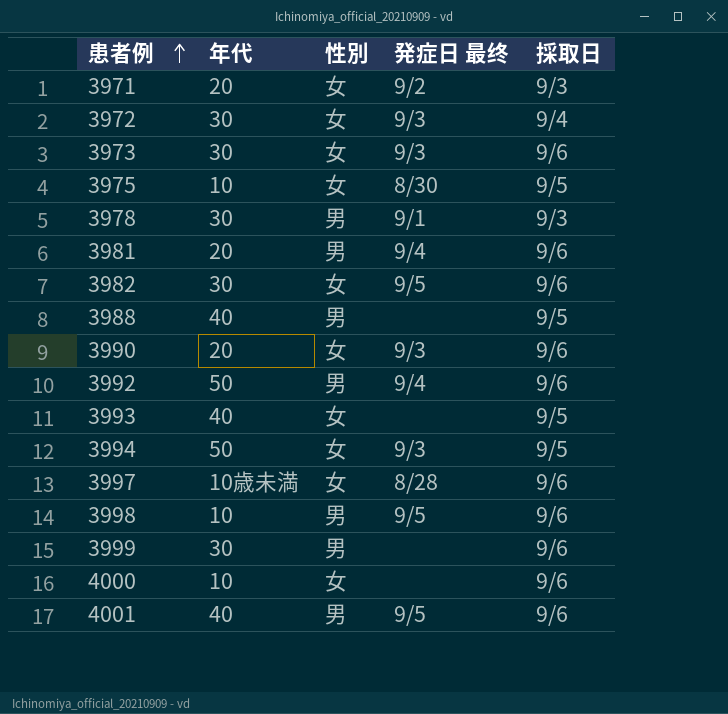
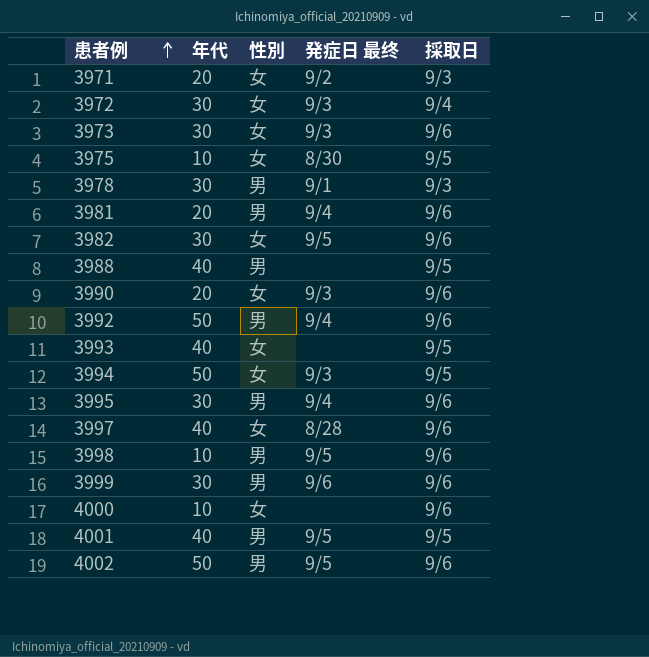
row 3995: none -> 30 | 男 | 9/4 | 9/6
3997 | 年代: 10歳未満 -> 40
3999 | 発症日 最终: none -> 9/6
4001 | 採取日: 9/6 -> 9/5
row 4002: none -> 50 | 男 | 9/5 | 9/6

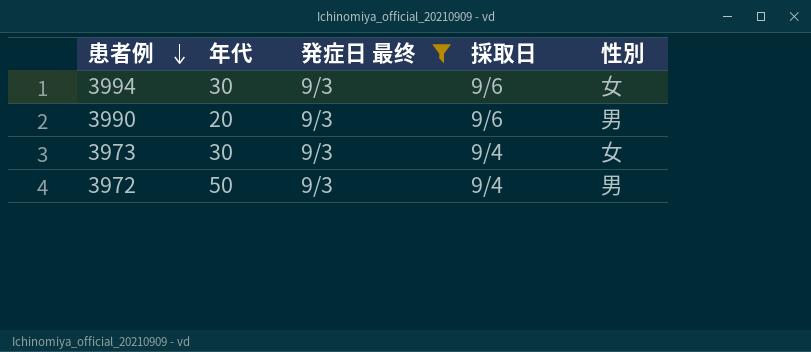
filter: none -> 発症日 最终 = 9/3
row order: 患者例 ascending -> 患者例 descending
column 性別 | position: 3 -> 5
3994 | 年代: 50 -> 30
3994 | 採取日: 9/5 -> 9/6
3990 | 性別: 女 -> 男
3973 | 採取日: 9/6 -> 9/4
3972 | 年代: 30 -> 50
3972 | 性別: 女 -> 男

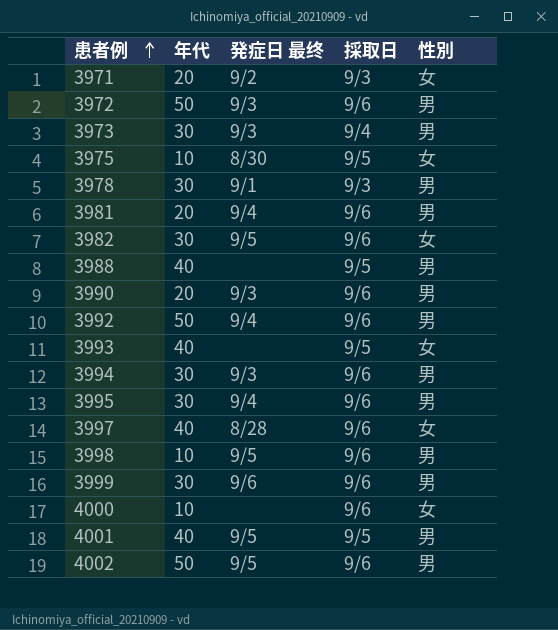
filter: 発症日 最终 = 9/3 -> none
row order: 患者例 descending -> 患者例 ascending
3972 | 採取日: 9/4 -> 9/6
3973 | 性別: 女 -> 男
3994 | 性別: 女 -> 男

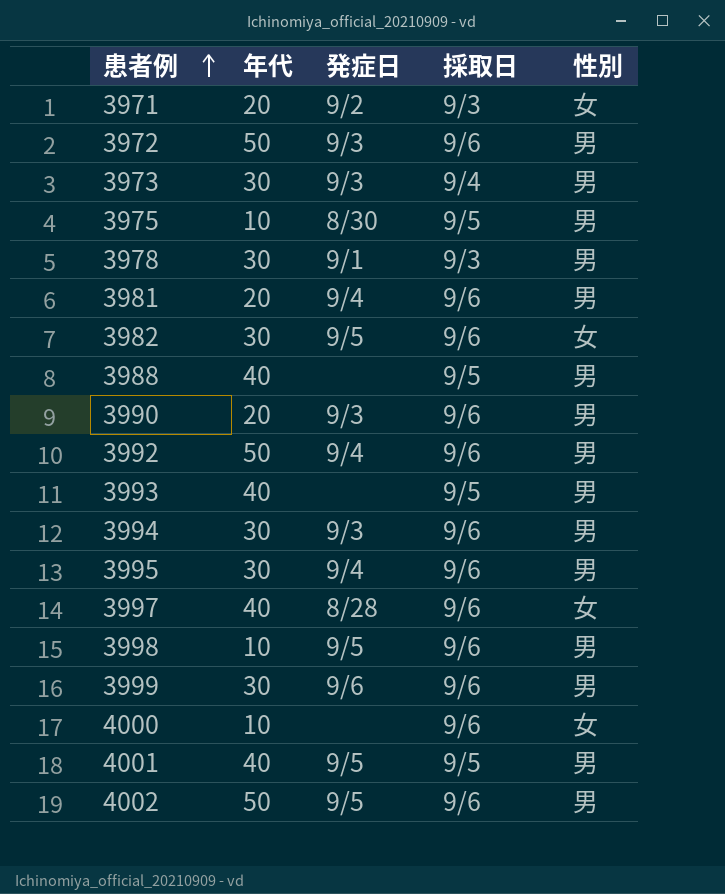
column name: 発症日 最终 -> 発症日
3975 | 性別: 女 -> 男
3993 | 性別: 女 -> 男

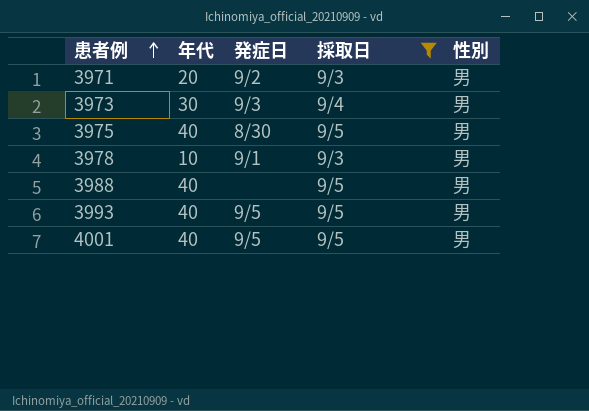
filter: none -> 採取日 != 9/6
3971 | 性別: 女 -> 男
3975 | 年代: 10 -> 40
3978 | 年代: 30 -> 10
3993 | 発症日: none -> 9/5

